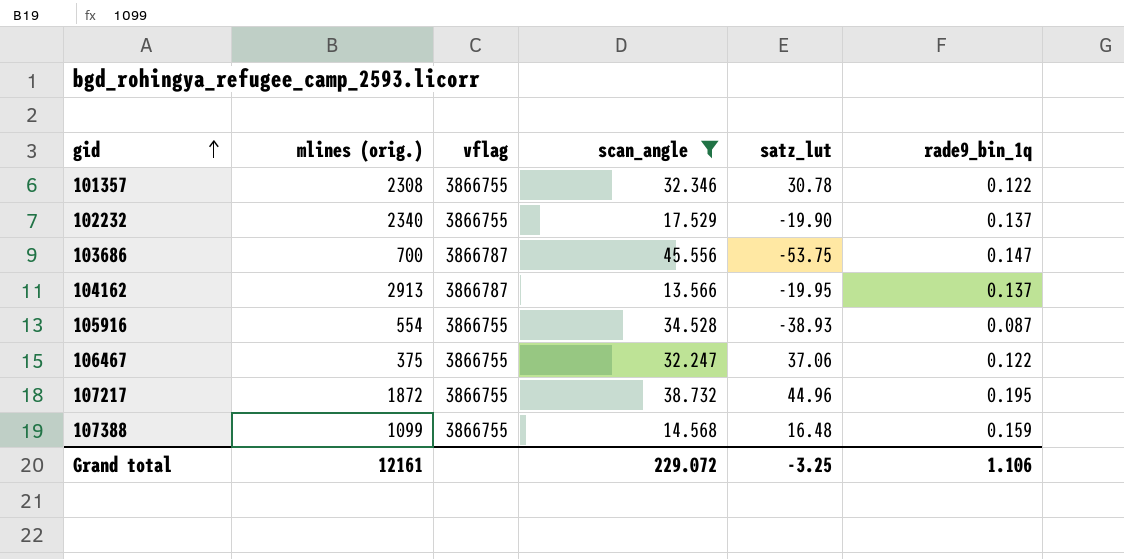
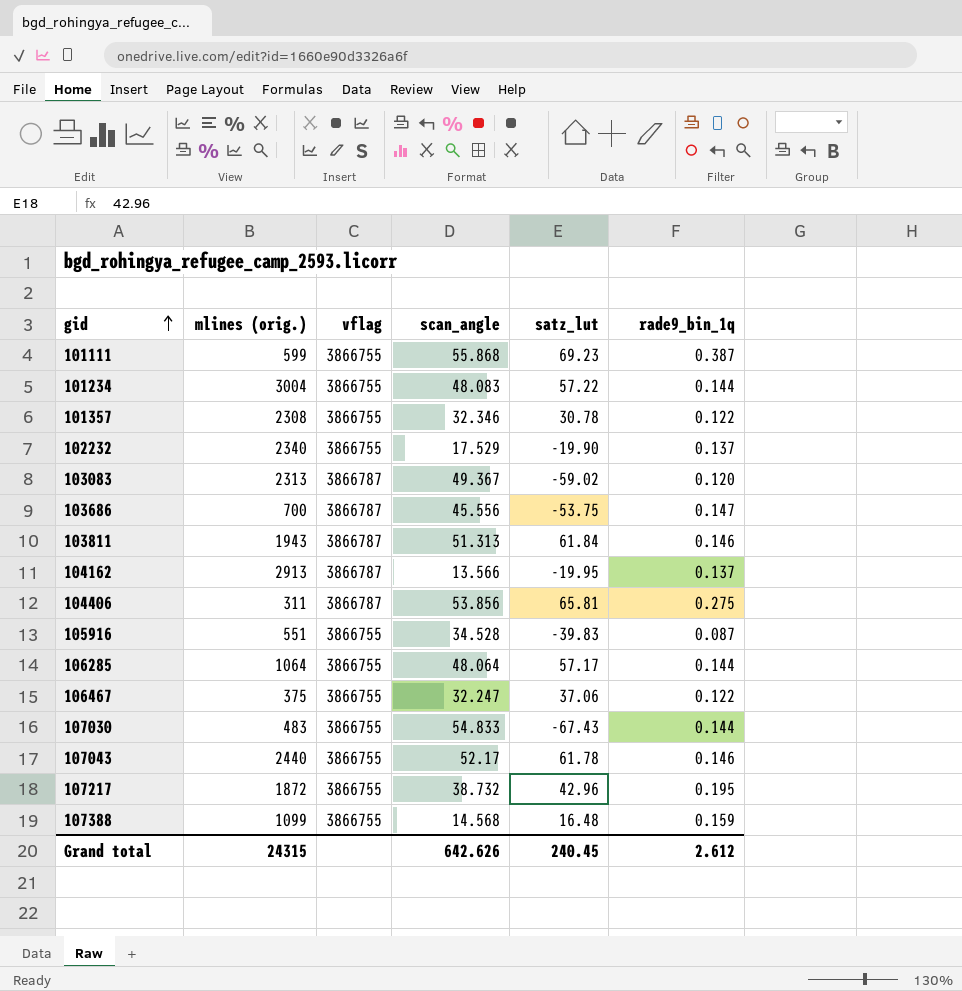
filter: scan_angle <= 45.556 -> none
105916 | mlines (orig.): 554 -> 551
105916 | satz_lut: -38.93 -> -39.83
107217 | satz_lut: 44.96 -> 42.96
Grand total | mlines (orig.): 12161 -> 24315
Grand total | scan_angle: 229.072 -> 642.626
Grand total | satz_lut: -3.25 -> 240.45
Grand total | rade9_bin_1q: 1.106 -> 2.612

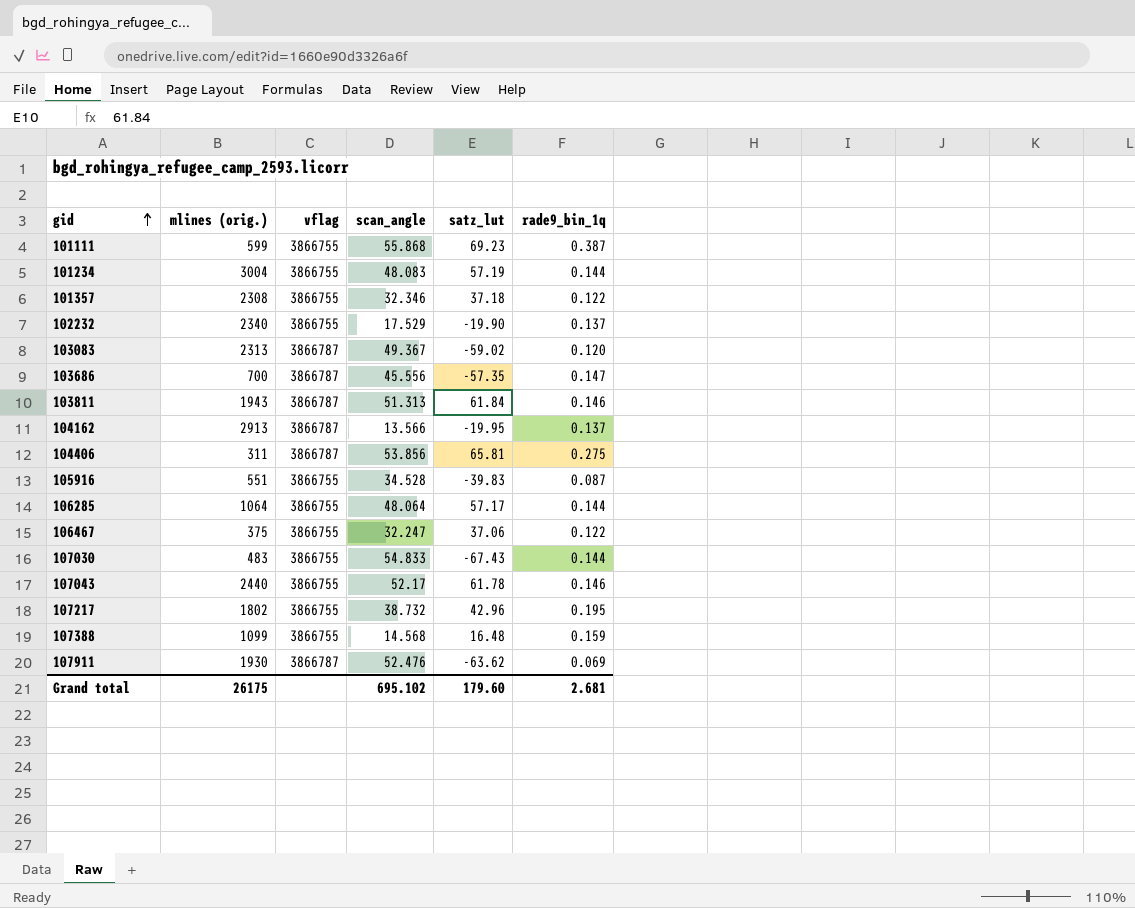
101234 | satz_lut: 57.22 -> 57.19
101357 | satz_lut: 30.78 -> 37.18
103686 | satz_lut: -53.75 -> -57.35
107217 | mlines (orig.): 1872 -> 1802
row 107911: none -> 1930 | 3866787 | 52.476 | -63.62 | 0.069
Grand total | mlines (orig.): 24315 -> 26175
Grand total | scan_angle: 642.626 -> 695.102
Grand total | satz_lut: 240.45 -> 179.60
Grand total | rade9_bin_1q: 2.612 -> 2.681

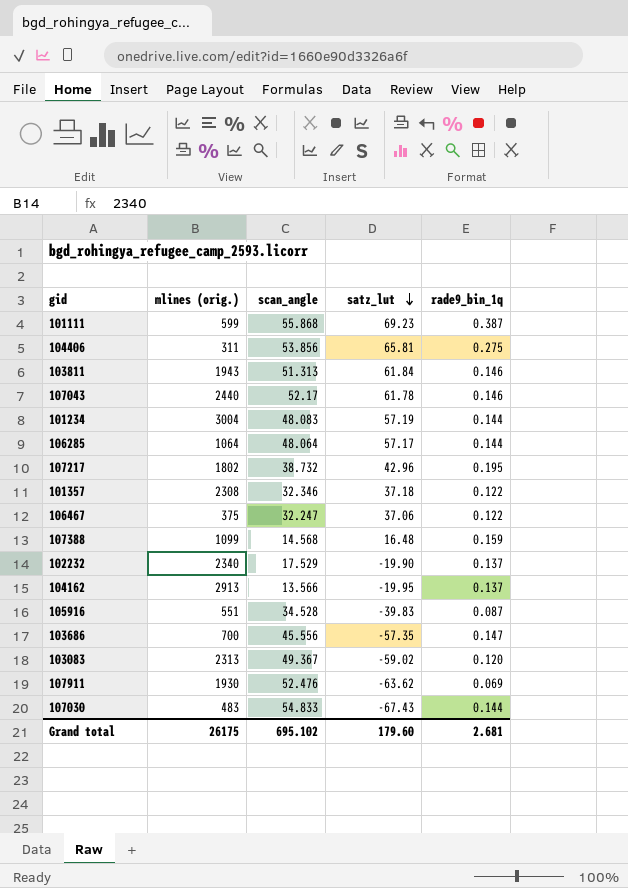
row order: gid ascending -> satz_lut descending
column vflag | position: 3 -> none

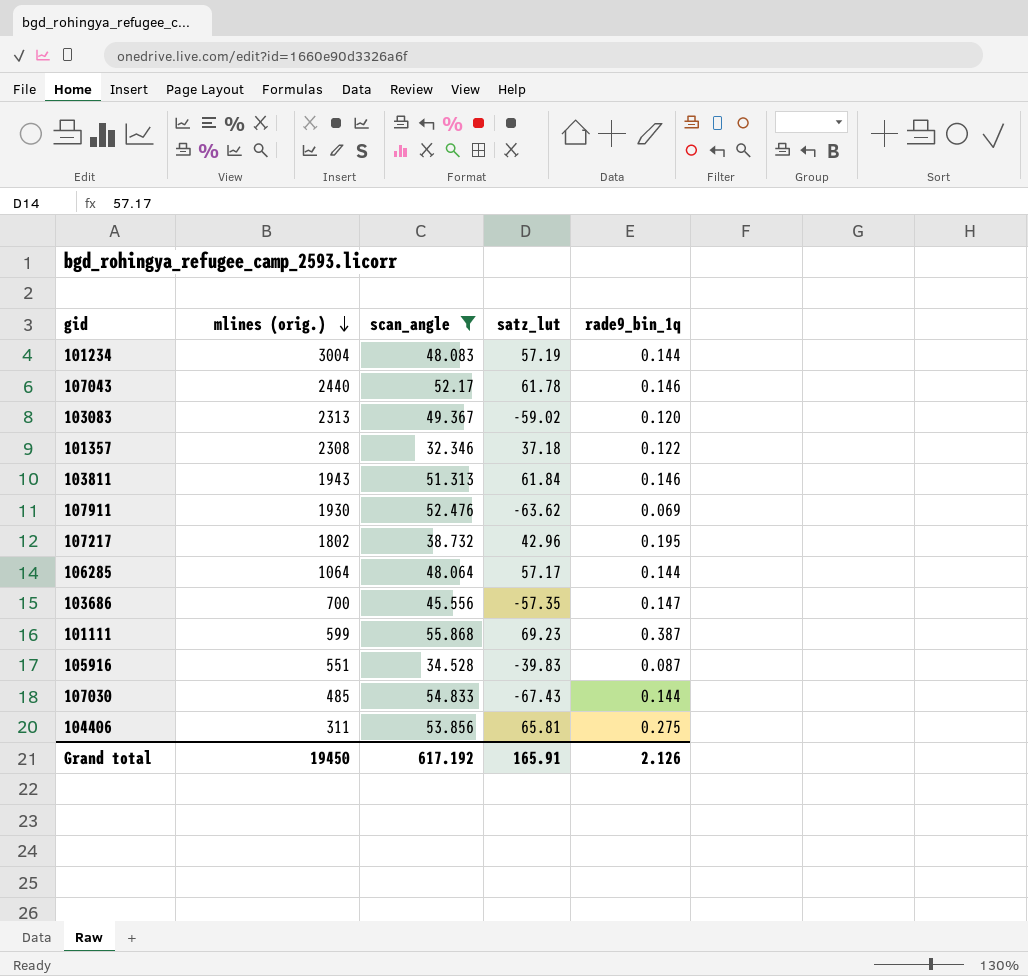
filter: none -> scan_angle >= 32.346
row order: satz_lut descending -> mlines (orig.) descending
107030 | mlines (orig.): 483 -> 485
Grand total | mlines (orig.): 26175 -> 19450
Grand total | scan_angle: 695.102 -> 617.192
Grand total | satz_lut: 179.60 -> 165.91
Grand total | rade9_bin_1q: 2.681 -> 2.126

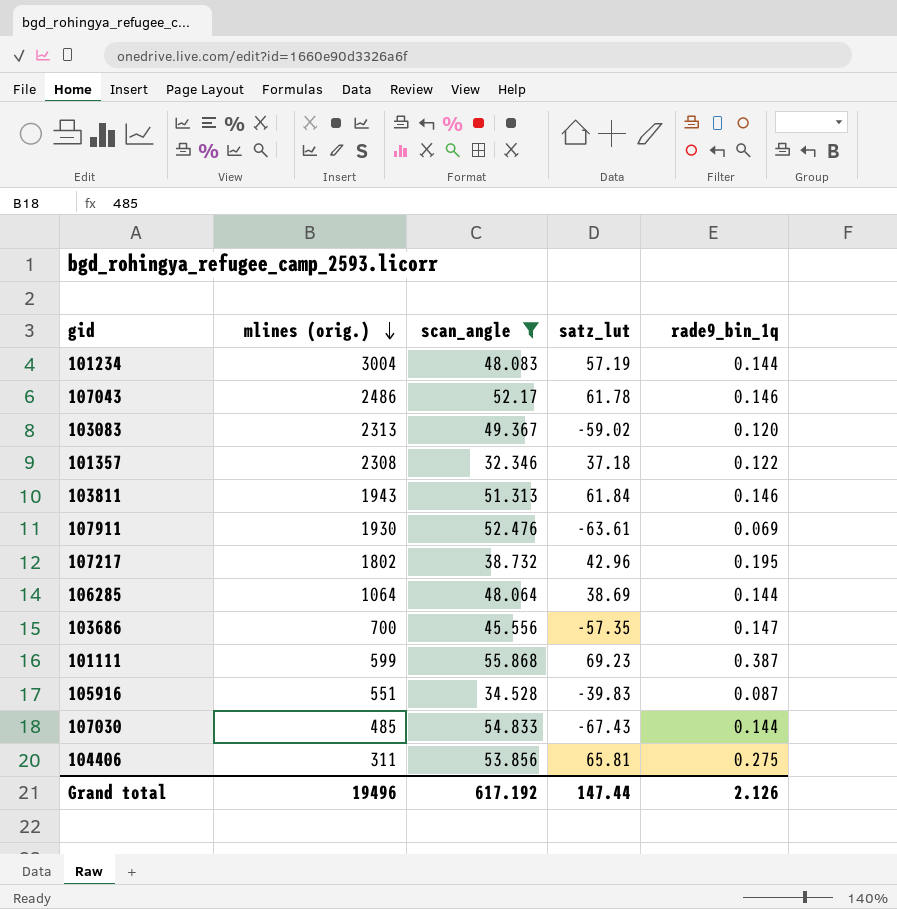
107043 | mlines (orig.): 2440 -> 2486
107911 | satz_lut: -63.62 -> -63.61
106285 | satz_lut: 57.17 -> 38.69
Grand total | mlines (orig.): 19450 -> 19496
Grand total | satz_lut: 165.91 -> 147.44

